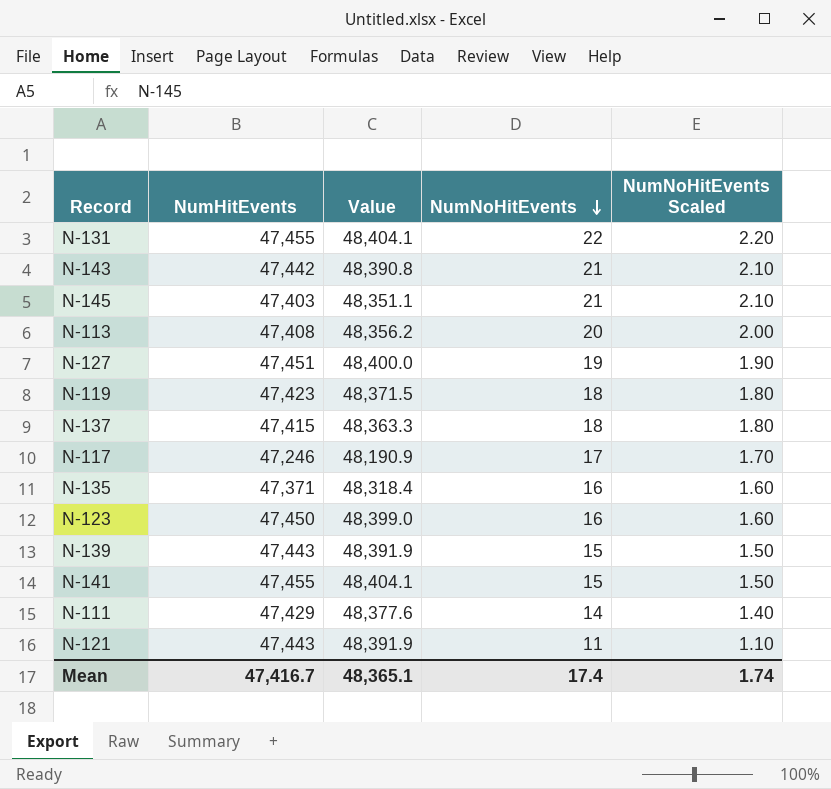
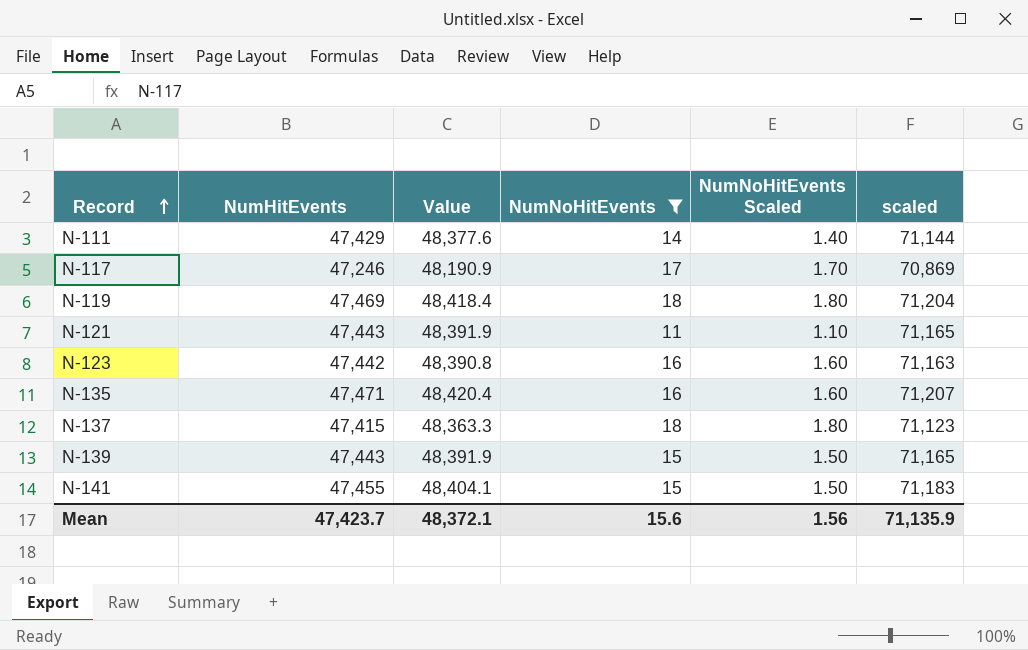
filter: none -> NumNoHitEvents <= 18
row order: NumNoHitEvents descending -> Record ascending
column scaled | formula: none -> [NumHitEvents] * 1.5
N-119 | NumHitEvents: 47,423 -> 47,469
N-119 | Value: 48,371.5 -> 48,418.4
N-123 | NumHitEvents: 47,450 -> 47,442
N-123 | Value: 48,399.0 -> 48,390.8
N-135 | NumHitEvents: 47,371 -> 47,471
N-135 | Value: 48,318.4 -> 48,420.4
Mean | NumHitEvents: 47,416.7 -> 47,423.7
Mean | Value: 48,365.1 -> 48,372.1
Mean | NumNoHitEvents: 17.4 -> 15.6
Mean | NumNoHitEvents Scaled: 1.74 -> 1.56

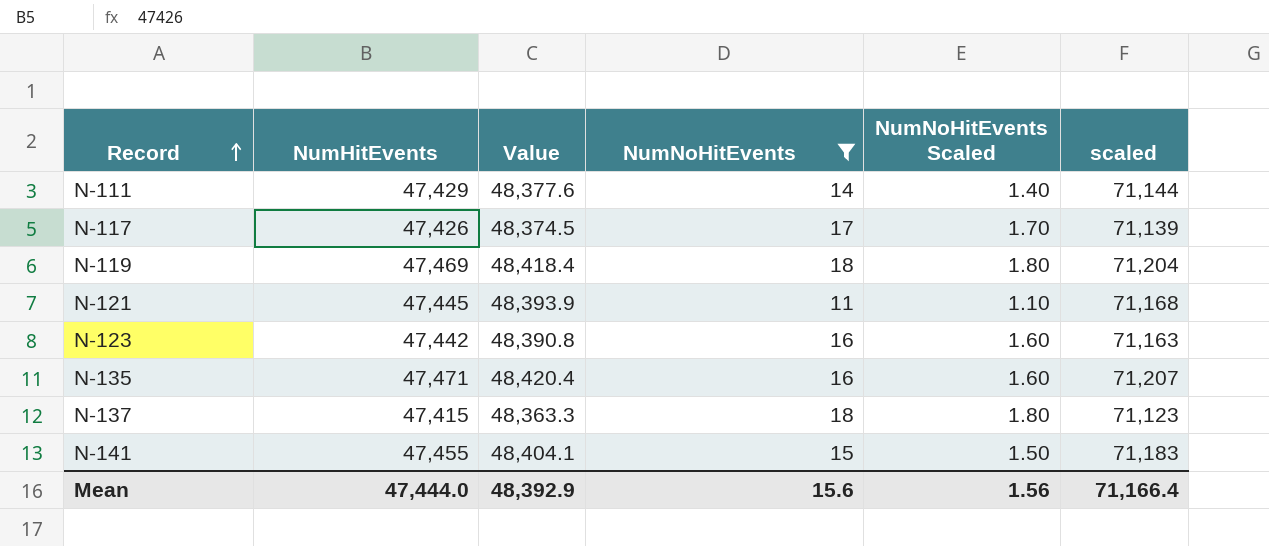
row N-139: 47,443 | 48,391.9 | 15 | 1.50 | 71,165 -> none
N-117 | NumHitEvents: 47,246 -> 47,426
N-117 | Value: 48,190.9 -> 48,374.5
N-117 | scaled: 70,869 -> 71,139
N-121 | NumHitEvents: 47,443 -> 47,445
N-121 | Value: 48,391.9 -> 48,393.9
N-121 | scaled: 71,165 -> 71,168
Mean | NumHitEvents: 47,423.7 -> 47,444.0
Mean | Value: 48,372.1 -> 48,392.9
Mean | scaled: 71,135.9 -> 71,166.4

